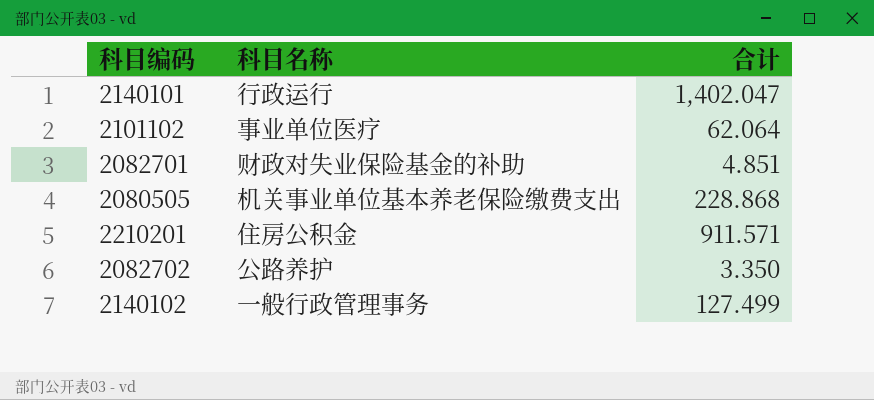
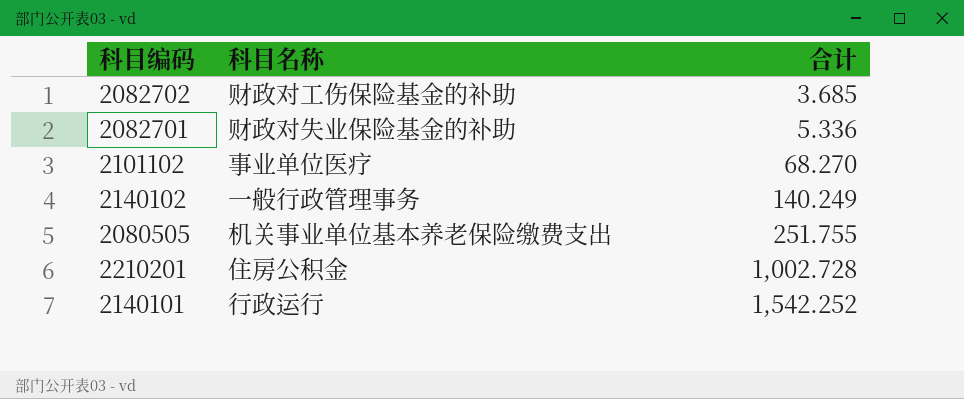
row order: none -> 合计 ascending
2082702 | 科目名称: 公路养护 -> 财政对工伤保险基金的补助
2082702 | 合计: 3.350 -> 3.685
2082701 | 合计: 4.851 -> 5.336
2101102 | 合计: 62.064 -> 68.270
2140102 | 合计: 127.499 -> 140.249
2080505 | 合计: 228.868 -> 251.755
2210201 | 合计: 911.571 -> 1,002.728
2140101 | 合计: 1,402.047 -> 1,542.252

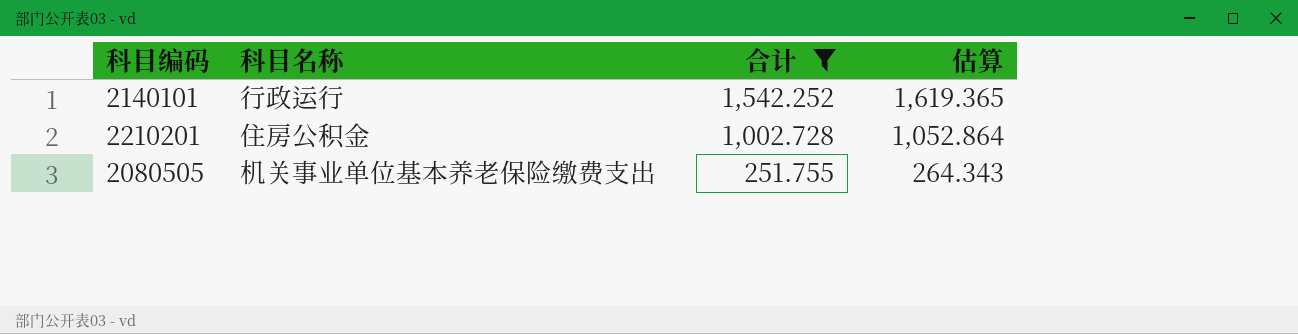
filter: none -> 合计 >= 251.755
row order: 合计 ascending -> 合计 descending
column 估算 | formula: none -> [合计] * 1.05

